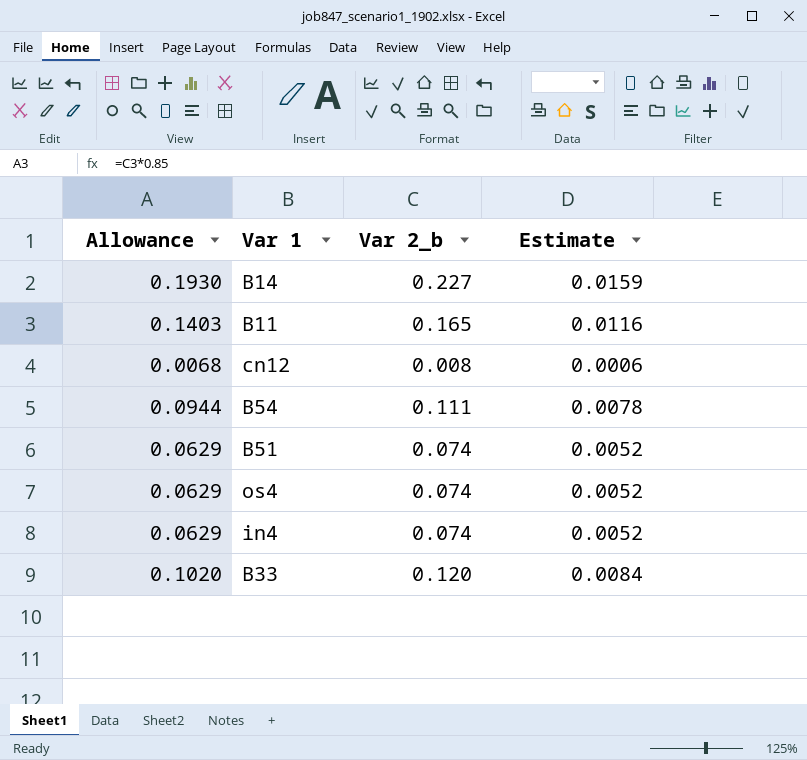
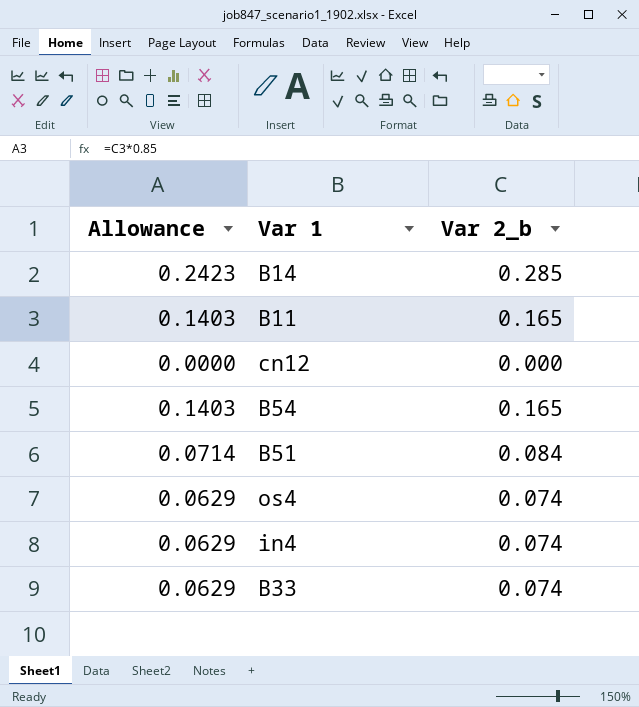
column Estimate | formula: [Var 2_b] * 0.07 -> none
B14 | Allowance: 0.1930 -> 0.2423
B14 | Var 2_b: 0.227 -> 0.285
cn12 | Allowance: 0.0068 -> 0.0000
cn12 | Var 2_b: 0.008 -> 0.000
B54 | Allowance: 0.0944 -> 0.1403
B54 | Var 2_b: 0.111 -> 0.165
B51 | Allowance: 0.0629 -> 0.0714
B51 | Var 2_b: 0.074 -> 0.084
B33 | Allowance: 0.1020 -> 0.0629
B33 | Var 2_b: 0.120 -> 0.074

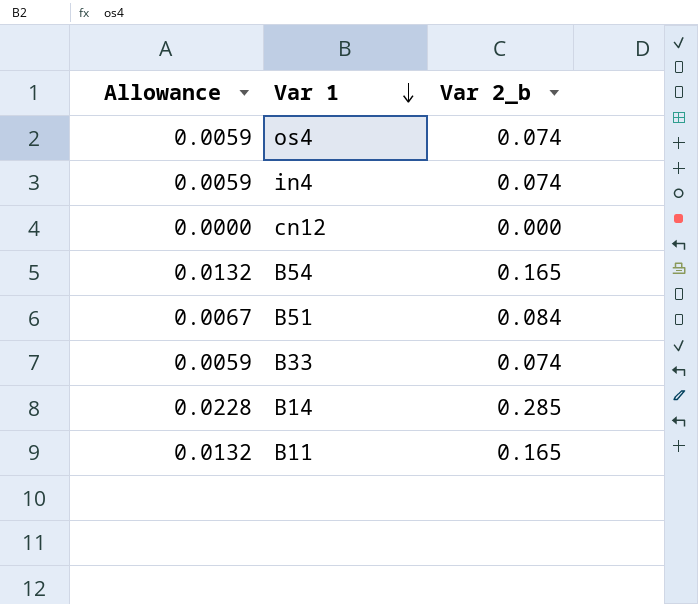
row order: none -> Var 1 descending
column Allowance | formula: [Var 2_b] * 0.85 -> [Var 2_b] * 0.08

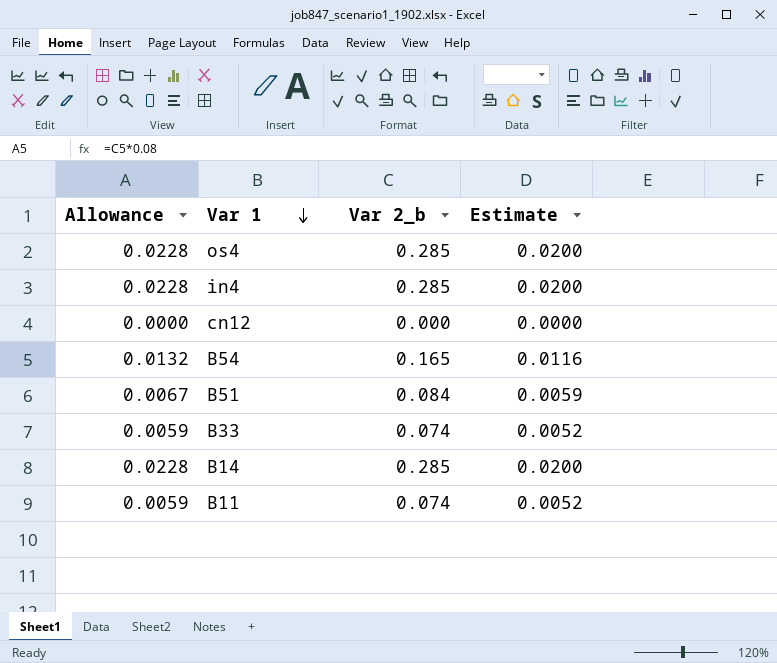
column Estimate | formula: none -> [Var 2_b] * 0.07
os4 | Allowance: 0.0059 -> 0.0228
os4 | Var 2_b: 0.074 -> 0.285
in4 | Allowance: 0.0059 -> 0.0228
in4 | Var 2_b: 0.074 -> 0.285
B11 | Allowance: 0.0132 -> 0.0059
B11 | Var 2_b: 0.165 -> 0.074

